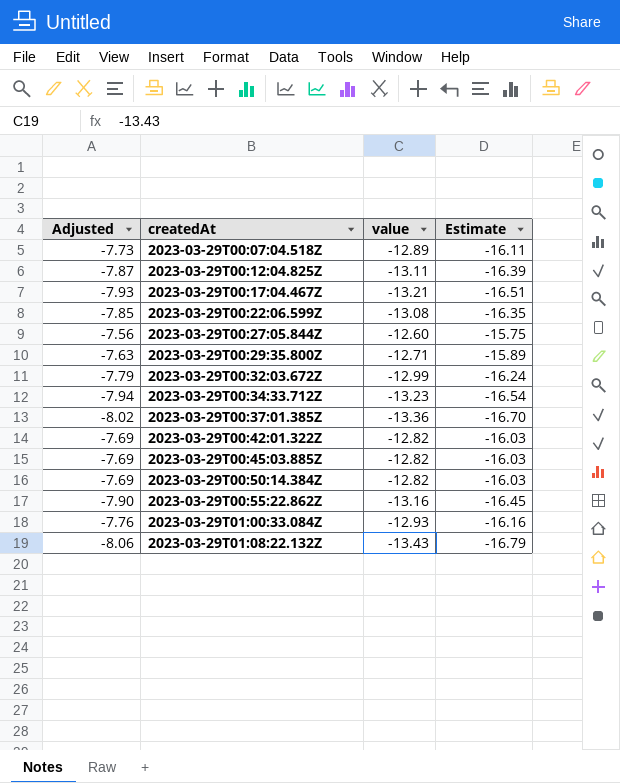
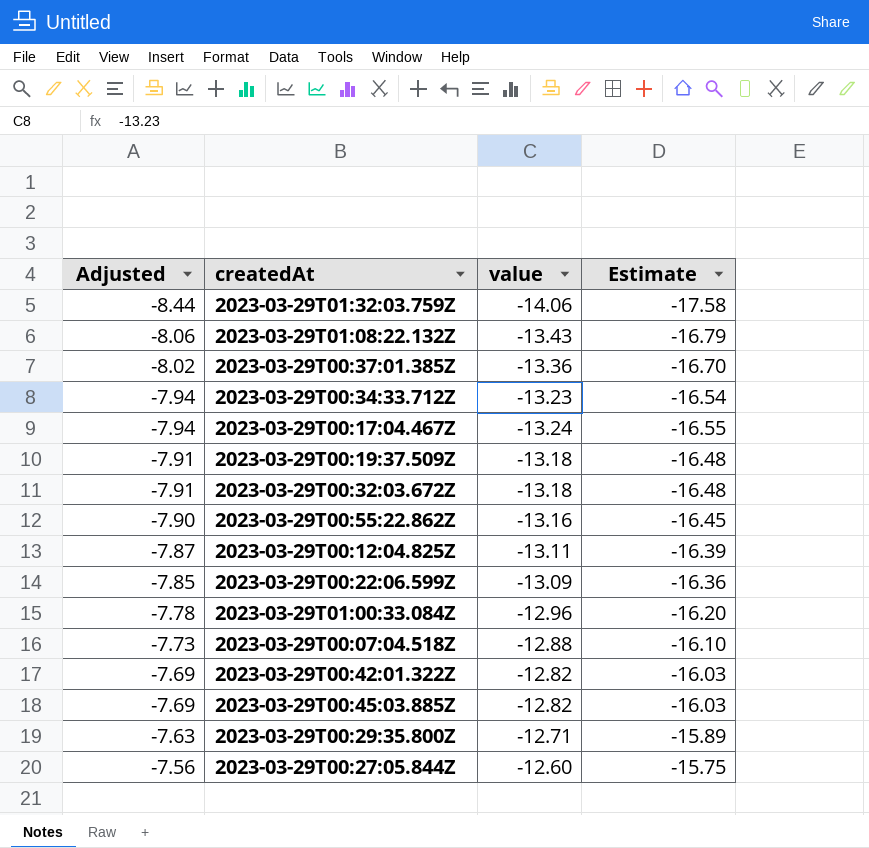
row order: createdAt ascending -> Adjusted ascending
row 2023-03-29T00:50:14.384Z: -7.69 | -12.82 | -16.03 -> none
row 2023-03-29T01:32:03.759Z: none -> -8.44 | -14.06 | -17.58
2023-03-29T00:17:04.467Z | Adjusted: -7.93 -> -7.94
2023-03-29T00:17:04.467Z | value: -13.21 -> -13.24
2023-03-29T00:17:04.467Z | Estimate: -16.51 -> -16.55
row 2023-03-29T00:19:37.509Z: none -> -7.91 | -13.18 | -16.48
2023-03-29T00:32:03.672Z | Adjusted: -7.79 -> -7.91
2023-03-29T00:32:03.672Z | value: -12.99 -> -13.18
2023-03-29T00:32:03.672Z | Estimate: -16.24 -> -16.48
2023-03-29T00:22:06.599Z | value: -13.08 -> -13.09
2023-03-29T00:22:06.599Z | Estimate: -16.35 -> -16.36
2023-03-29T01:00:33.084Z | Adjusted: -7.76 -> -7.78
2023-03-29T01:00:33.084Z | value: -12.93 -> -12.96
2023-03-29T01:00:33.084Z | Estimate: -16.16 -> -16.20
2023-03-29T00:07:04.518Z | value: -12.89 -> -12.88
2023-03-29T00:07:04.518Z | Estimate: -16.11 -> -16.10

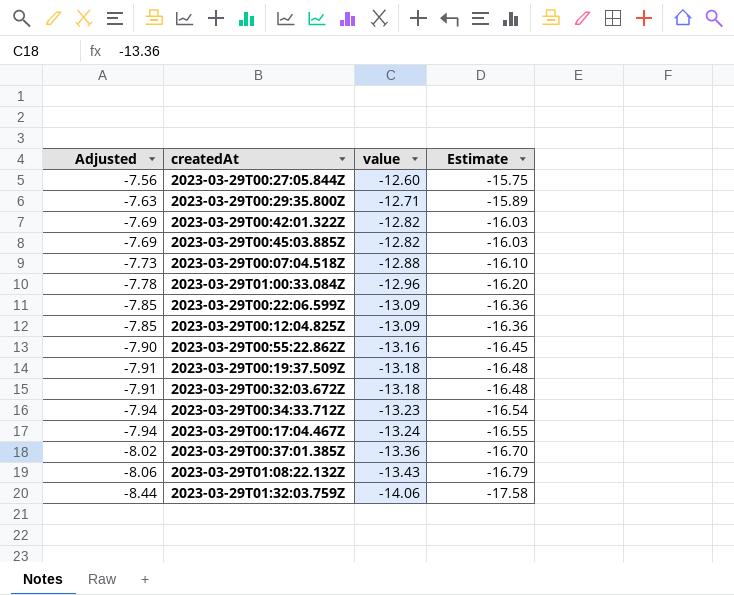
row order: Adjusted ascending -> Adjusted descending
2023-03-29T00:12:04.825Z | Adjusted: -7.87 -> -7.85
2023-03-29T00:12:04.825Z | value: -13.11 -> -13.09
2023-03-29T00:12:04.825Z | Estimate: -16.39 -> -16.36

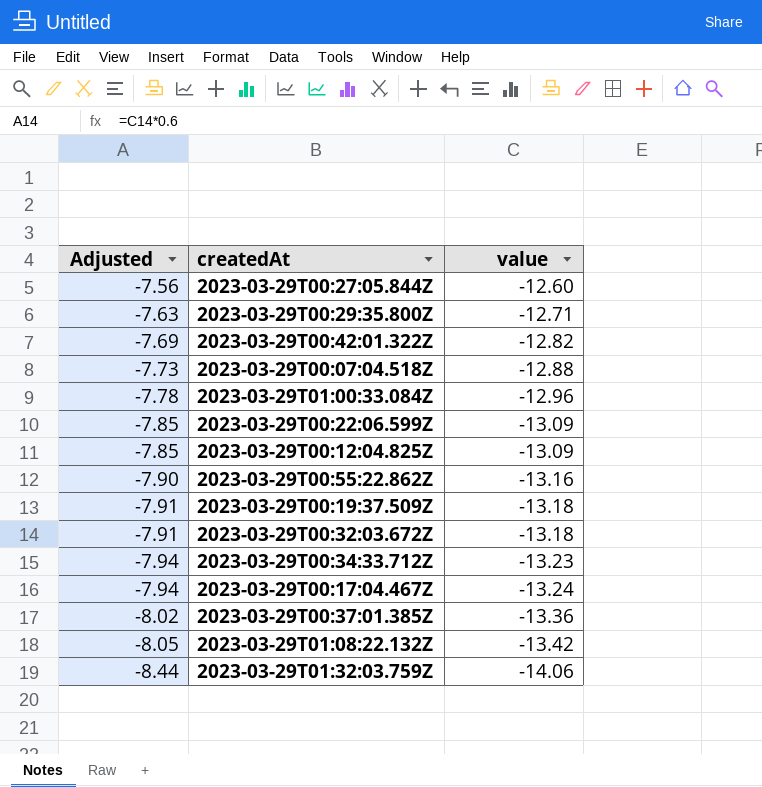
column Estimate | formula: [value] * 1.25 -> none
row 2023-03-29T00:45:03.885Z: -7.69 | -12.82 | -16.03 -> none
2023-03-29T01:08:22.132Z | Adjusted: -8.06 -> -8.05
2023-03-29T01:08:22.132Z | value: -13.43 -> -13.42

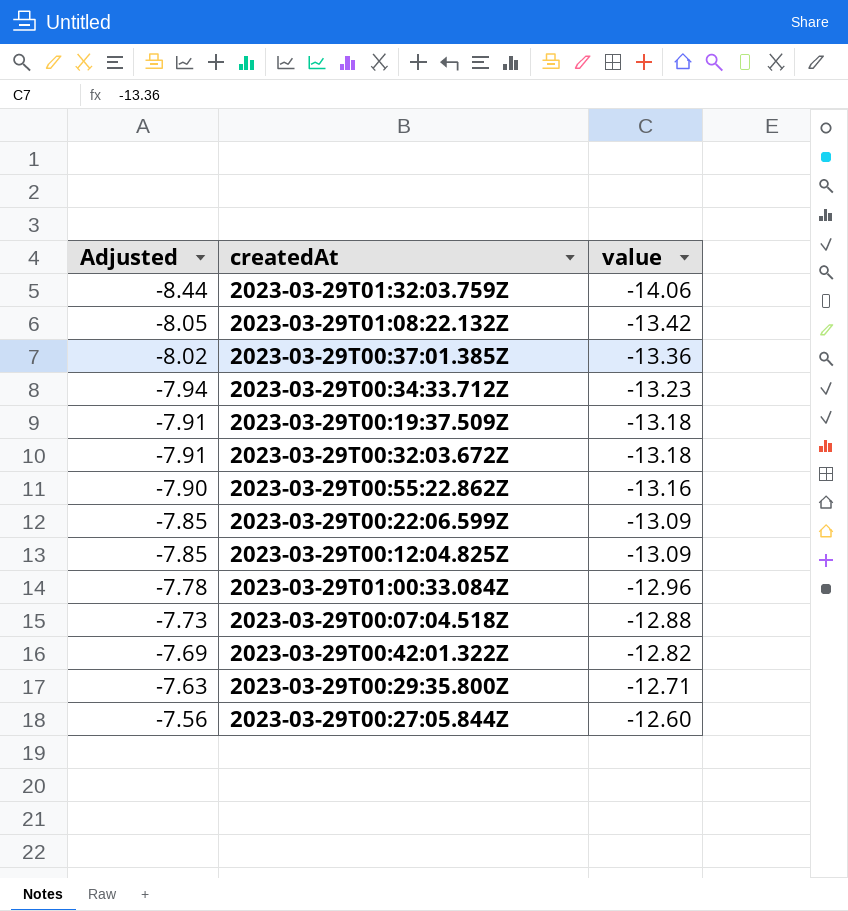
row order: Adjusted descending -> Adjusted ascending
row 2023-03-29T00:17:04.467Z: -7.94 | -13.24 -> none

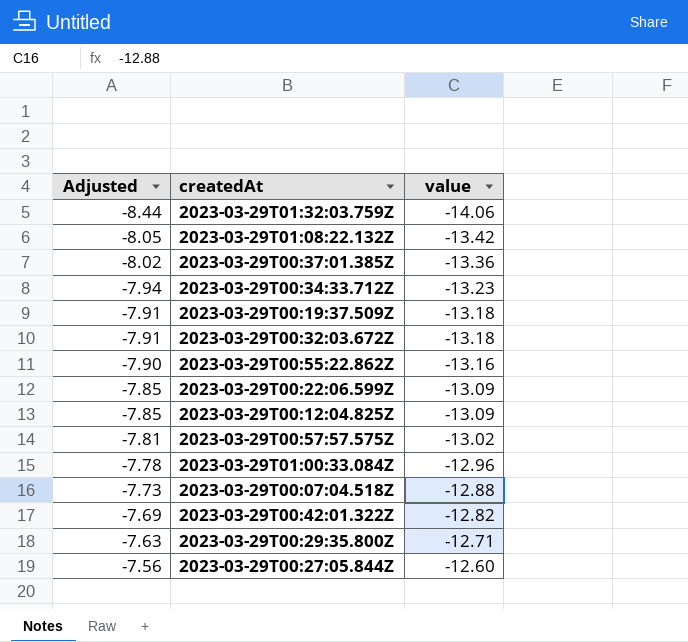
row 2023-03-29T00:57:57.575Z: none -> -7.81 | -13.02

